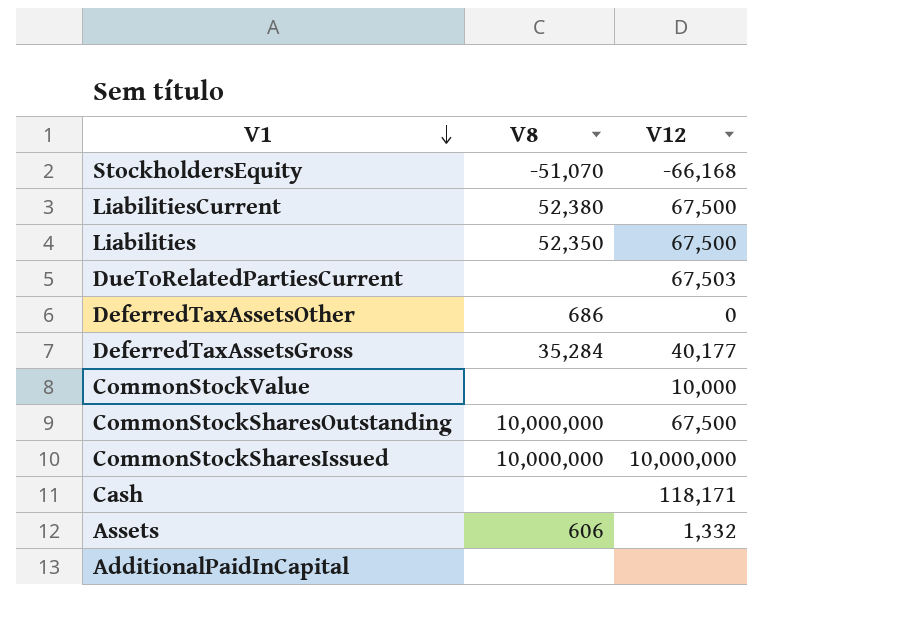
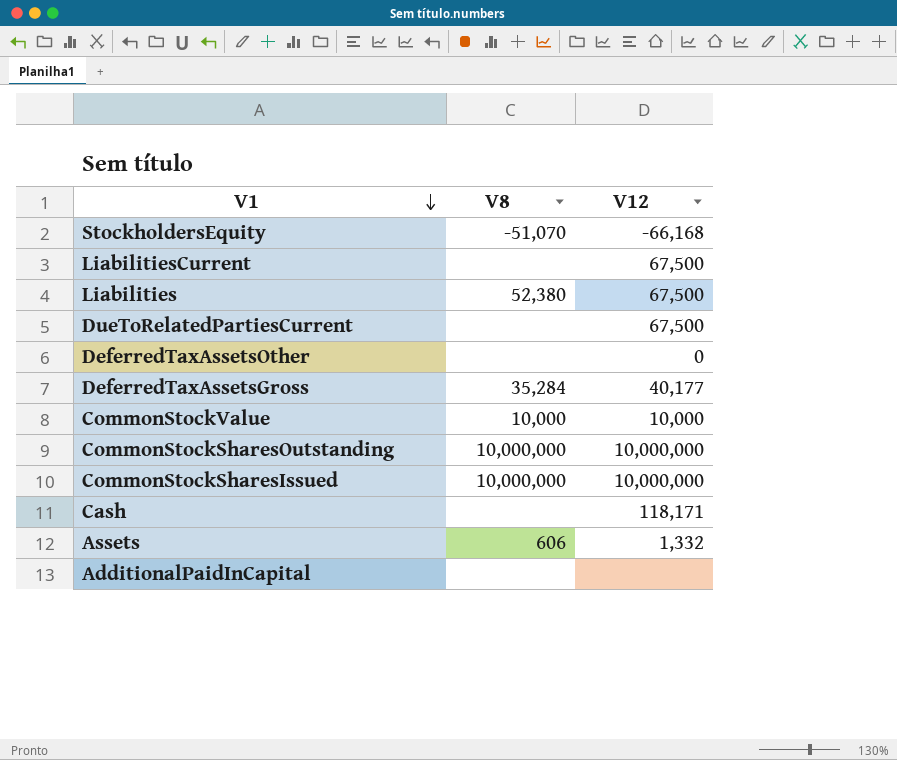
LiabilitiesCurrent | V8: 52,380 -> none
Liabilities | V8: 52,350 -> 52,380
DueToRelatedPartiesCurrent | V12: 67,503 -> 67,500
DeferredTaxAssetsOther | V8: 686 -> none
CommonStockValue | V8: none -> 10,000
CommonStockSharesOutstanding | V12: 67,500 -> 10,000,000

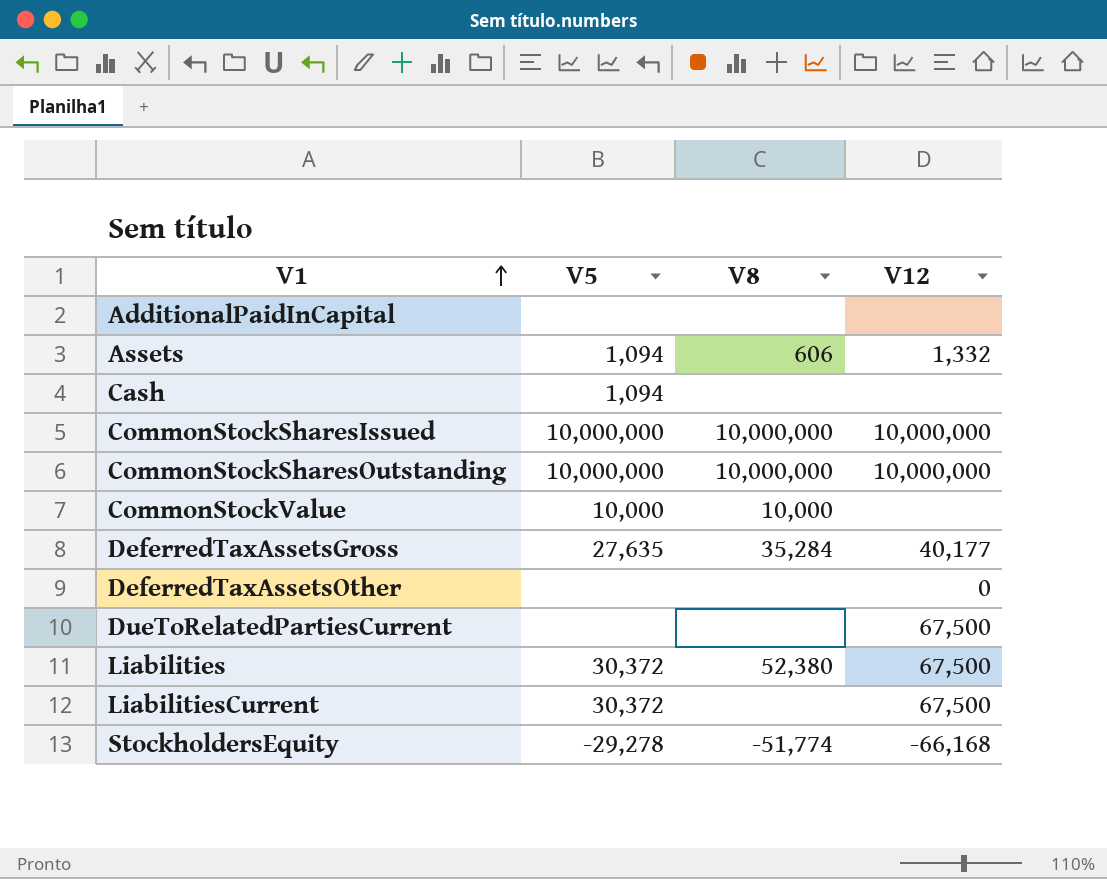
row order: V1 descending -> V1 ascending
column V5 | position: none -> 2
Cash | V12: 118,171 -> none
CommonStockValue | V12: 10,000 -> none
StockholdersEquity | V8: -51,070 -> -51,774

